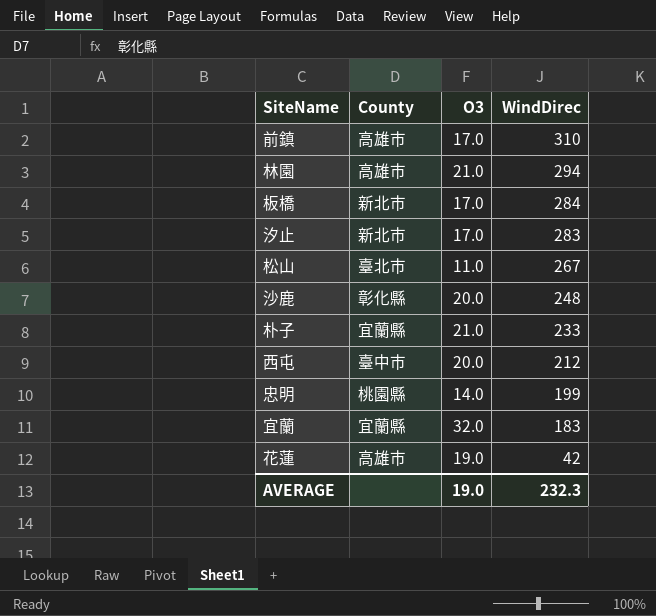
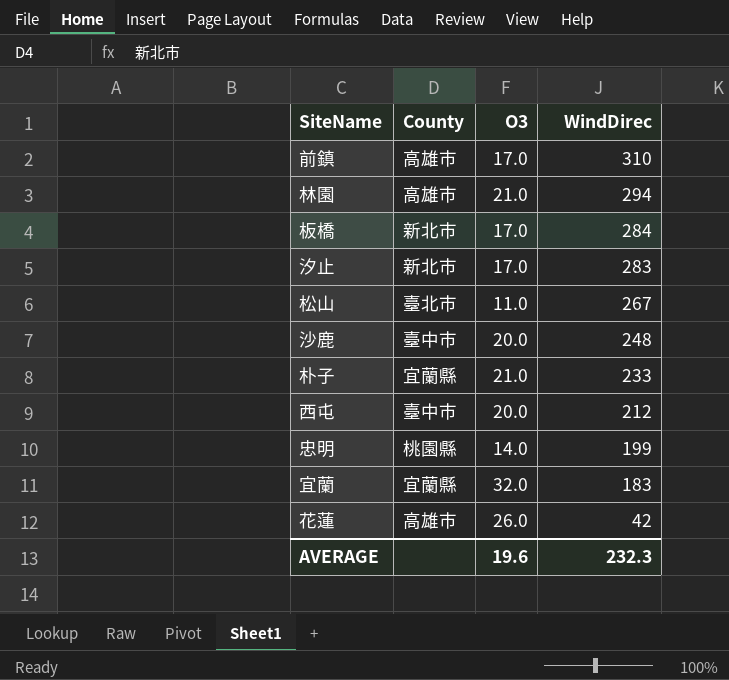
沙鹿 | County: 彰化縣 -> 臺中市
花蓮 | O3: 19.0 -> 26.0
AVERAGE | O3: 19.0 -> 19.6

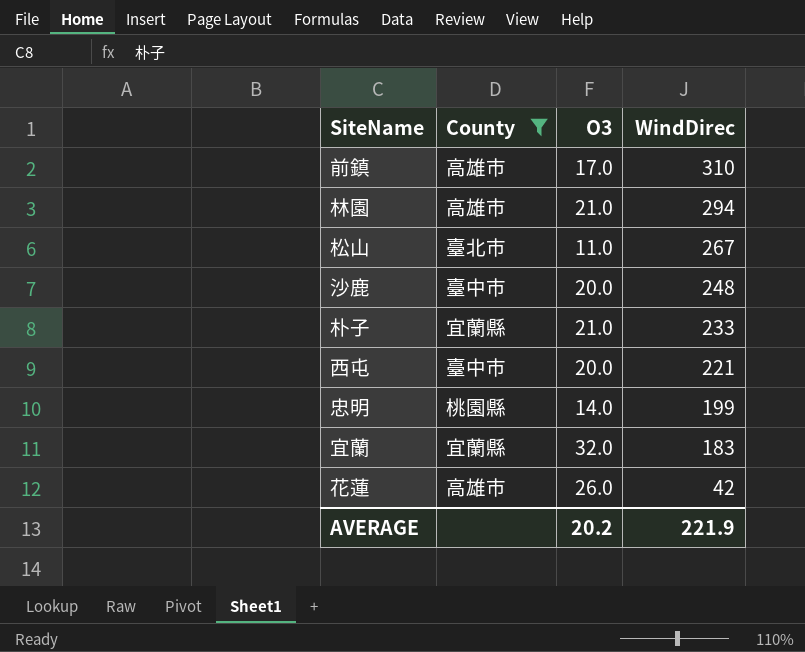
filter: none -> County != 新北市
西屯 | WindDirec: 212 -> 221
AVERAGE | O3: 19.6 -> 20.2
AVERAGE | WindDirec: 232.3 -> 221.9

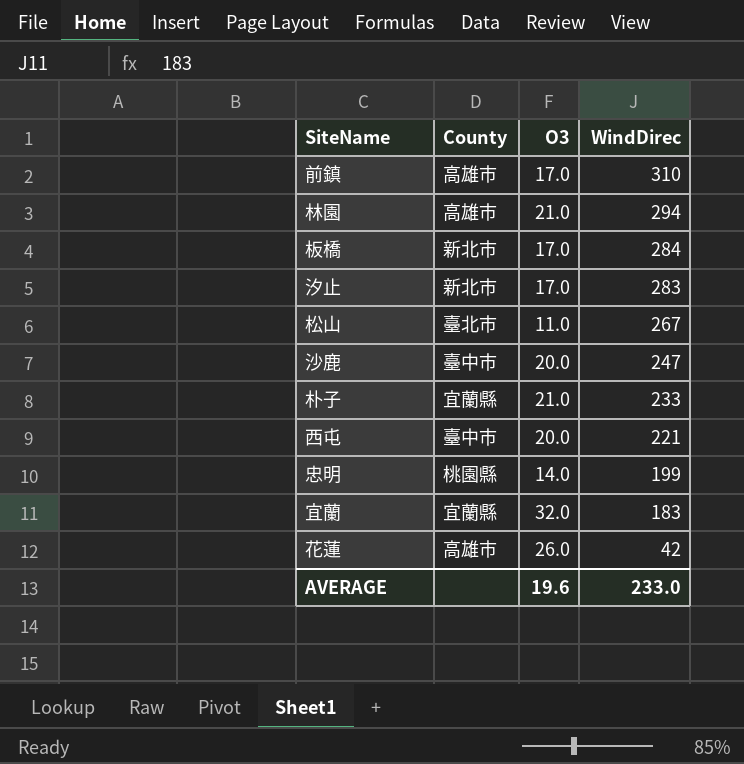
filter: County != 新北市 -> none
沙鹿 | WindDirec: 248 -> 247
AVERAGE | O3: 20.2 -> 19.6
AVERAGE | WindDirec: 221.9 -> 233.0

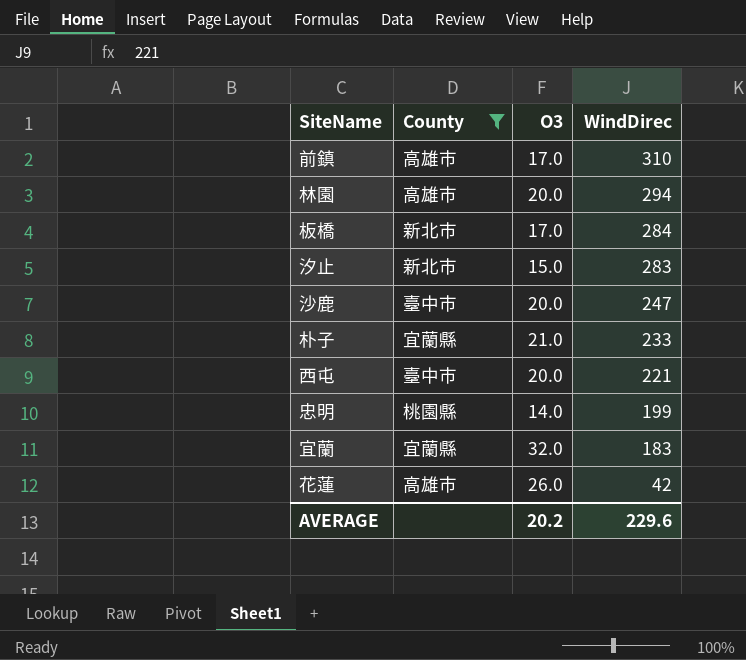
filter: none -> County != 臺北市
林園 | O3: 21.0 -> 20.0
汐止 | O3: 17.0 -> 15.0
AVERAGE | O3: 19.6 -> 20.2
AVERAGE | WindDirec: 233.0 -> 229.6

